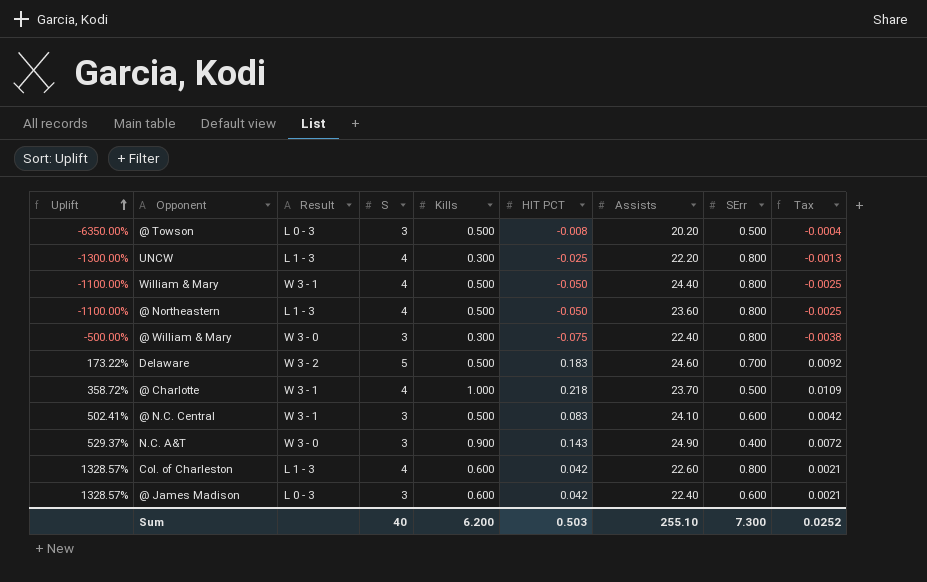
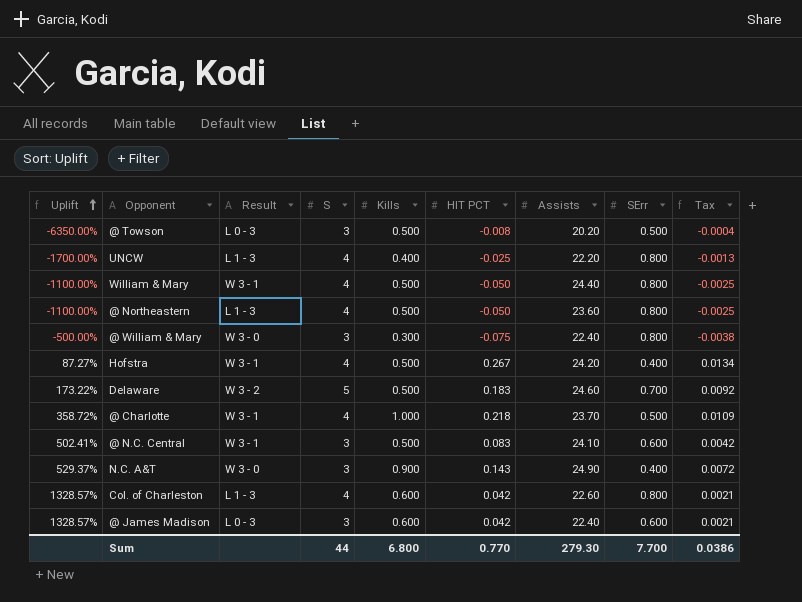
UNCW | Uplift: -1300.00% -> -1700.00%
UNCW | Kills: 0.300 -> 0.400
row Hofstra: none -> 87.27% | W 3 - 1 | 4 | 0.500 | 0.267 | 24.20 | 0.400 | 0.0134
Sum | S: 40 -> 44
Sum | Kills: 6.200 -> 6.800
Sum | HIT PCT: 0.503 -> 0.770
Sum | Assists: 255.10 -> 279.30
Sum | SErr: 7.300 -> 7.700
Sum | Tax: 0.0252 -> 0.0386

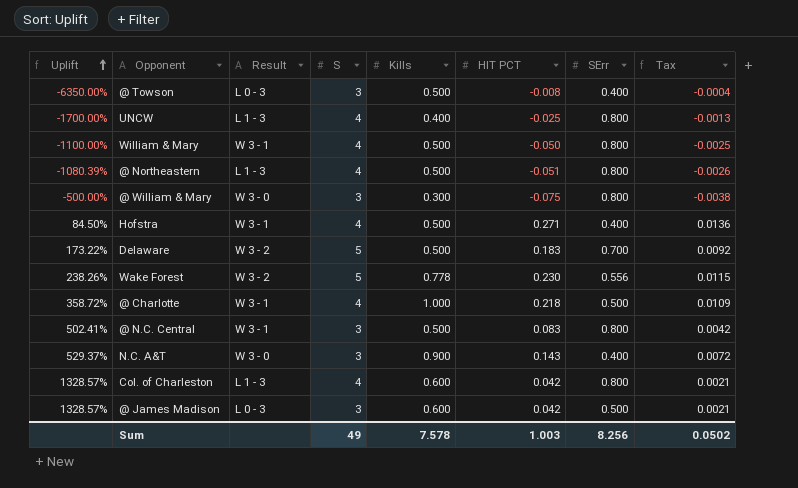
column Assists | position: 7 -> none
@ Towson | SErr: 0.500 -> 0.400
@ Northeastern | Uplift: -1100.00% -> -1080.39%
@ Northeastern | HIT PCT: -0.050 -> -0.051
@ Northeastern | Tax: -0.0025 -> -0.0026
Hofstra | Uplift: 87.27% -> 84.50%
Hofstra | HIT PCT: 0.267 -> 0.271
Hofstra | Tax: 0.0134 -> 0.0136
row Wake Forest: none -> 238.26% | W 3 - 2 | 5 | 0.778 | 0.230 | 0.556 | 0.0115
@ N.C. Central | SErr: 0.600 -> 0.800
@ James Madison | SErr: 0.600 -> 0.500
Sum | S: 44 -> 49
Sum | Kills: 6.800 -> 7.578
Sum | HIT PCT: 0.770 -> 1.003
Sum | SErr: 7.700 -> 8.256
Sum | Tax: 0.0386 -> 0.0502

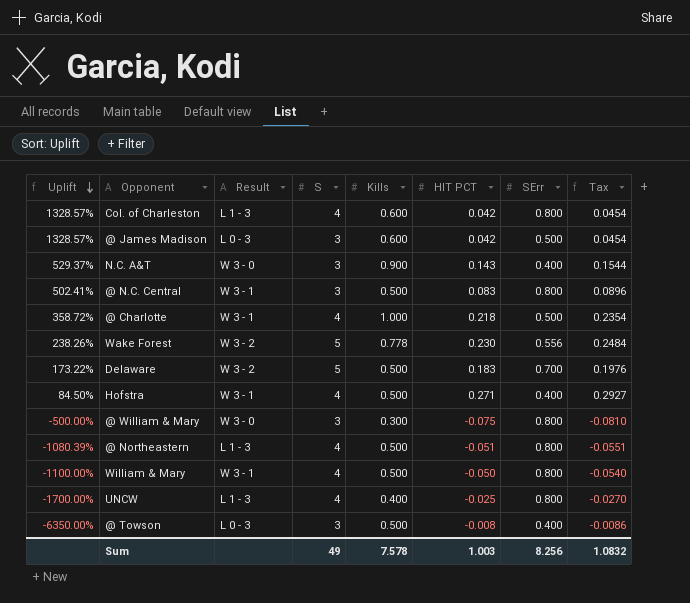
row order: Uplift ascending -> Uplift descending
column Tax | formula: [HIT PCT] * 0.05 -> [HIT PCT] * 1.08
Sum | Tax: 0.0502 -> 1.0832

